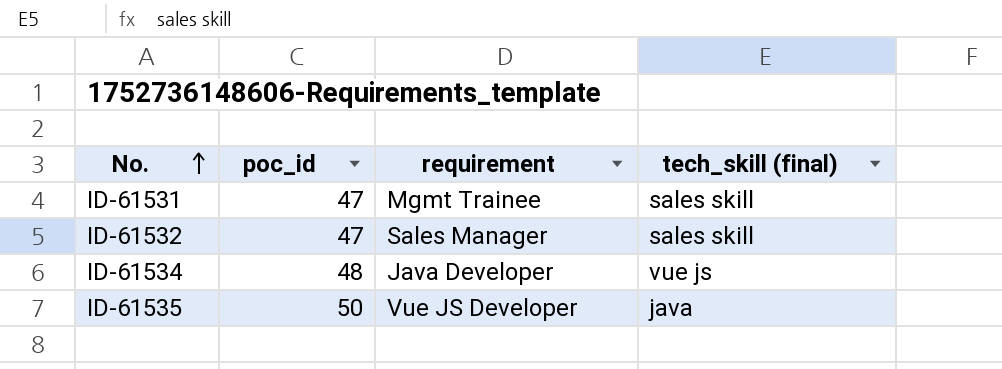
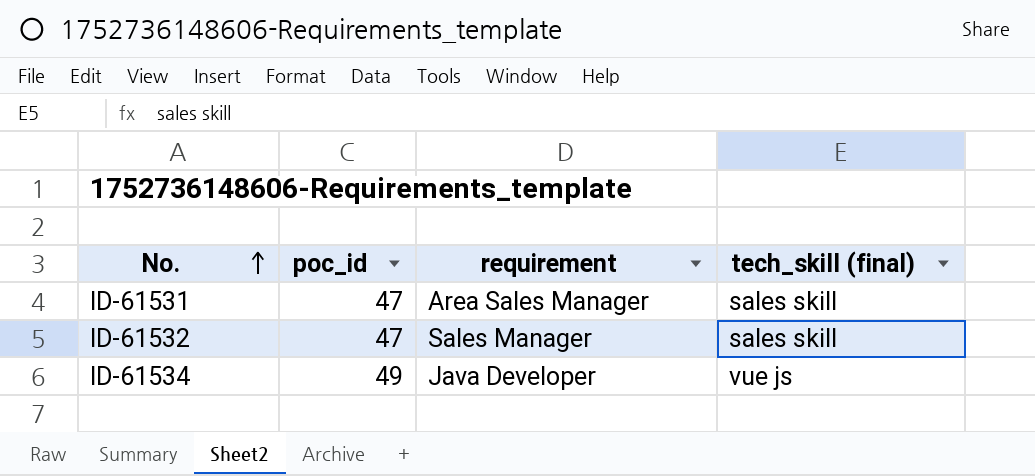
row ID-61535: 50 | Vue JS Developer | java -> none
ID-61531 | requirement: Mgmt Trainee -> Area Sales Manager
ID-61534 | poc_id: 48 -> 49

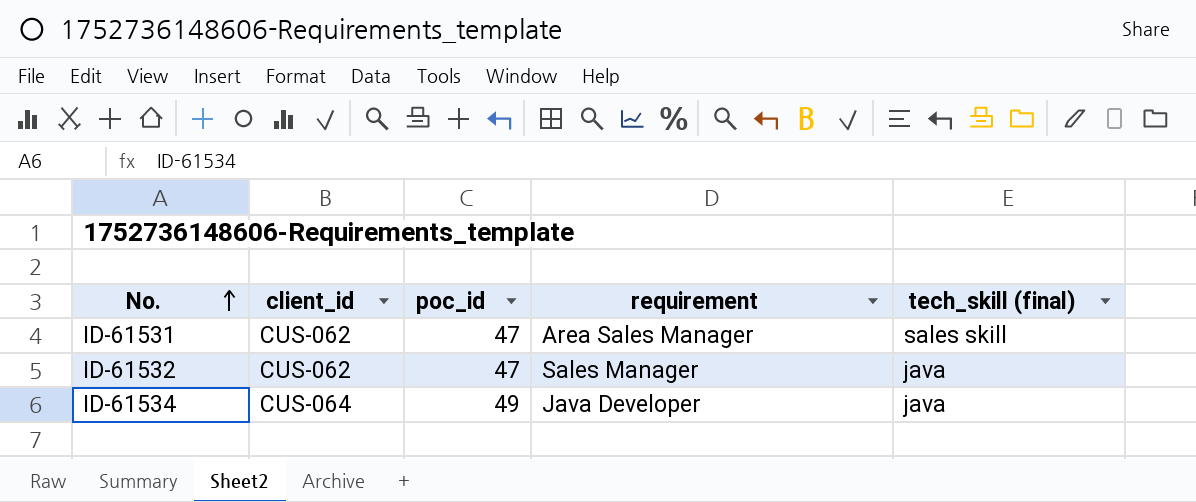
column client_id | position: none -> 2
ID-61532 | tech_skill (final): sales skill -> java
ID-61534 | tech_skill (final): vue js -> java

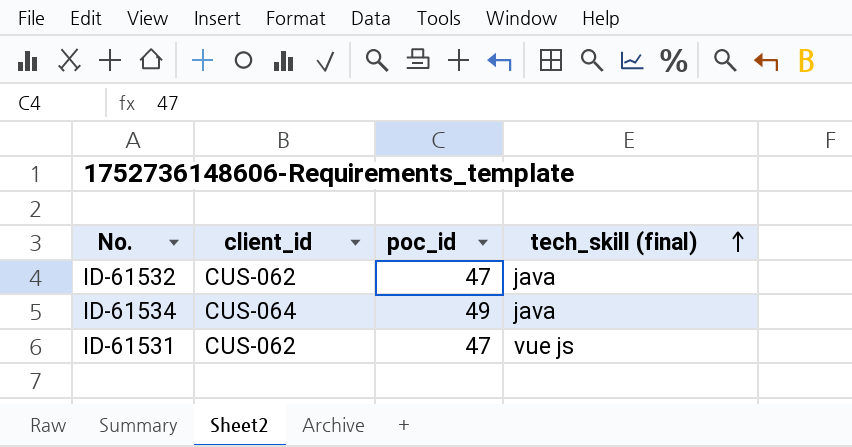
row order: No. ascending -> tech_skill (final) ascending
column requirement | position: 4 -> none
ID-61531 | tech_skill (final): sales skill -> vue js

